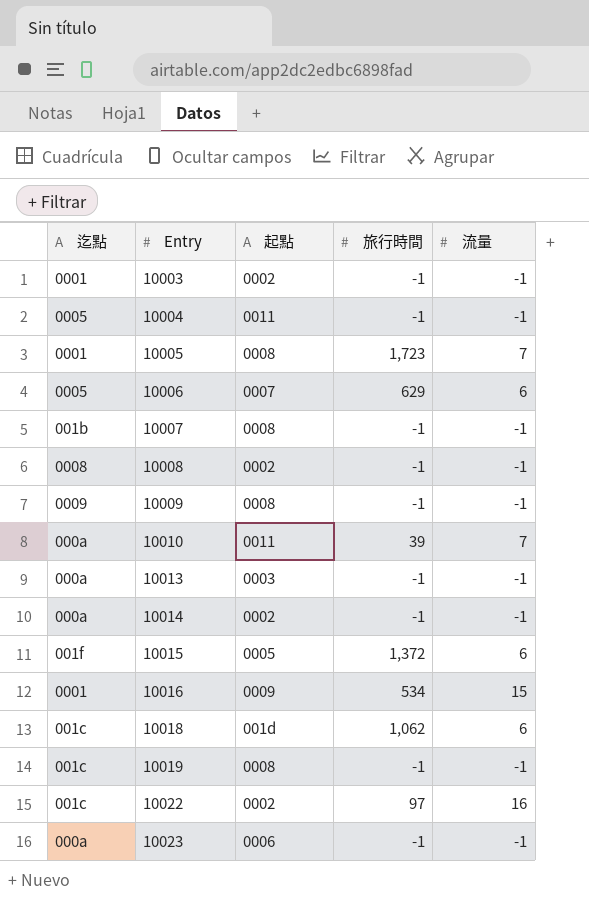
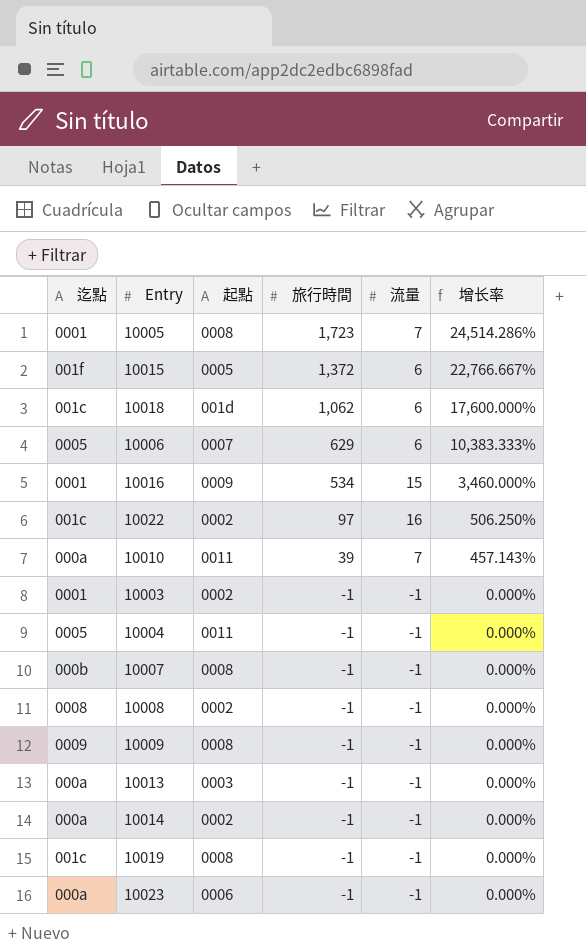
row order: Entry ascending -> 旅行時間 descending
column 增长率 | formula: none -> ([旅行時間] - [流量]) / [流量]
10007 | 迄點: 001b -> 000b

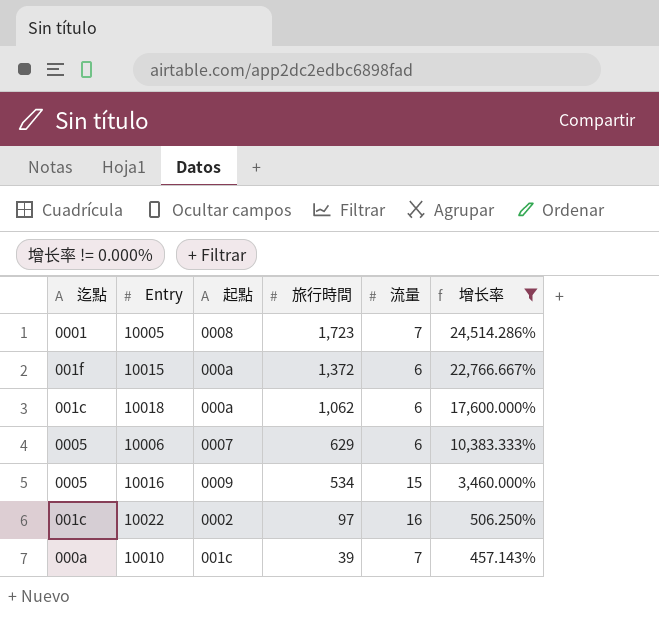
filter: none -> 增长率 != 0.000%
10015 | 起點: 0005 -> 000a
10018 | 起點: 001d -> 000a
10016 | 迄點: 0001 -> 0005
10010 | 起點: 0011 -> 001c

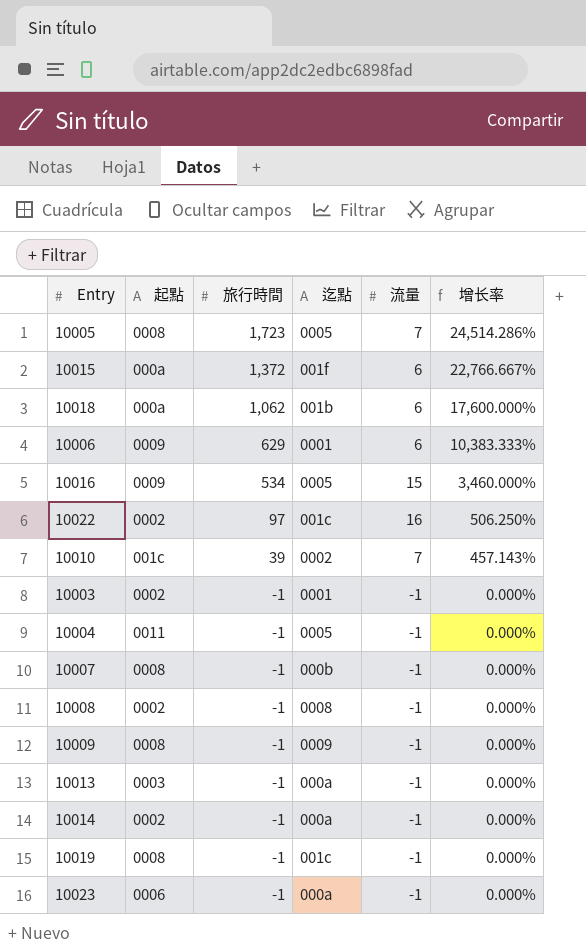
filter: 增长率 != 0.000% -> none
column 迄點 | position: 1 -> 4
10005 | 迄點: 0001 -> 0005
10018 | 迄點: 001c -> 001b
10006 | 起點: 0007 -> 0009
10006 | 迄點: 0005 -> 0001
10010 | 迄點: 000a -> 0002

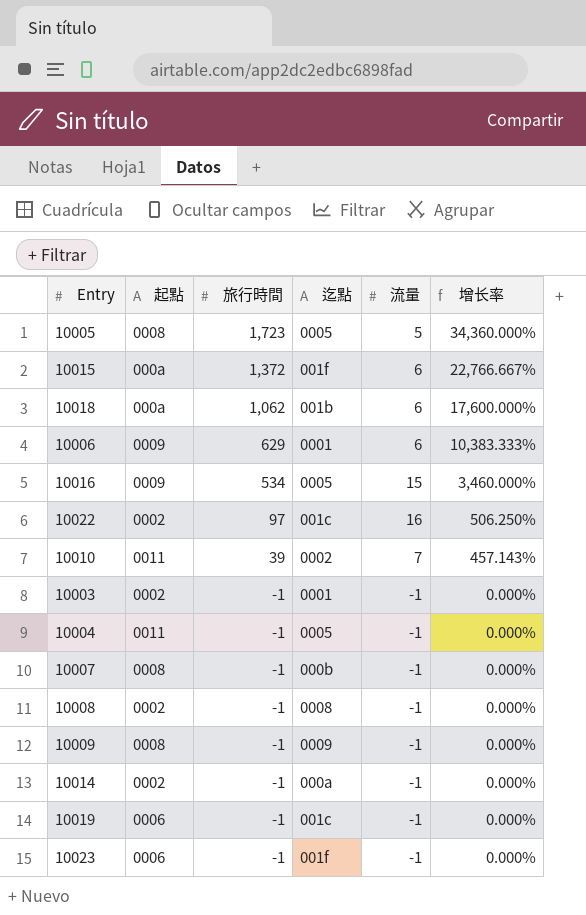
row 10013: 0003 | -1 | 000a | -1 | 0.000% -> none
10005 | 流量: 7 -> 5
10005 | 增长率: 24,514.286% -> 34,360.000%
10010 | 起點: 001c -> 0011
10019 | 起點: 0008 -> 0006
10023 | 迄點: 000a -> 001f

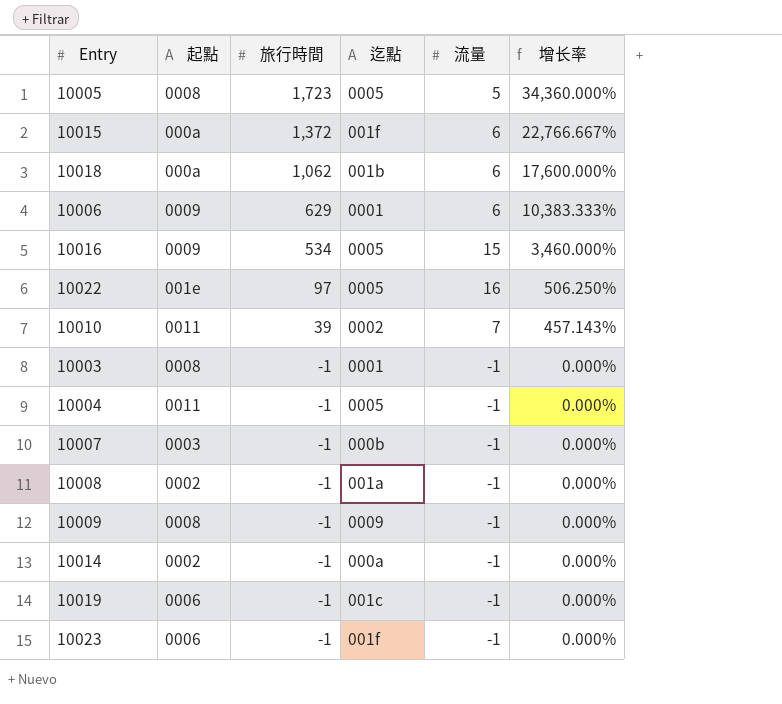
10022 | 起點: 0002 -> 001e
10022 | 迄點: 001c -> 0005
10003 | 起點: 0002 -> 0008
10007 | 起點: 0008 -> 0003
10008 | 迄點: 0008 -> 001a

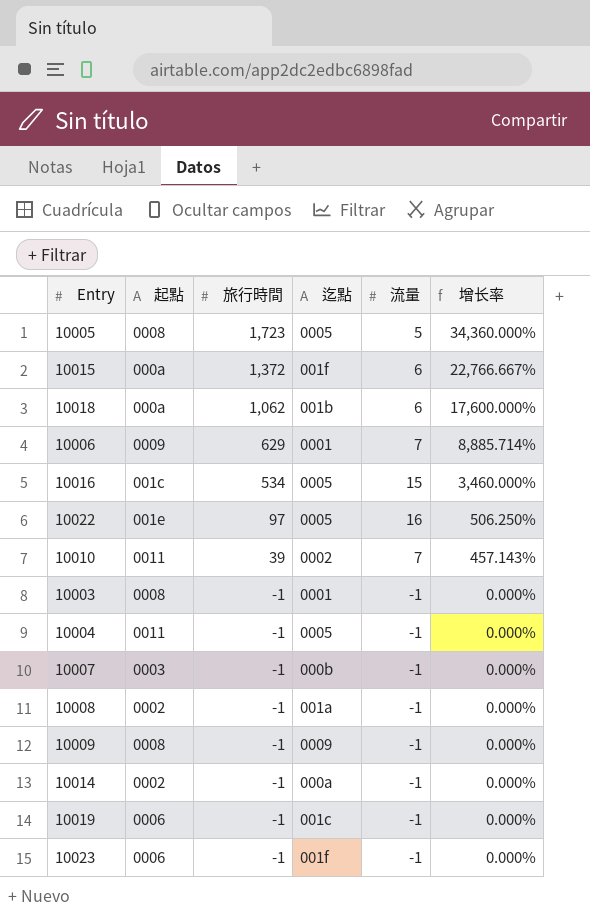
10006 | 流量: 6 -> 7
10006 | 增长率: 10,383.333% -> 8,885.714%
10016 | 起點: 0009 -> 001c

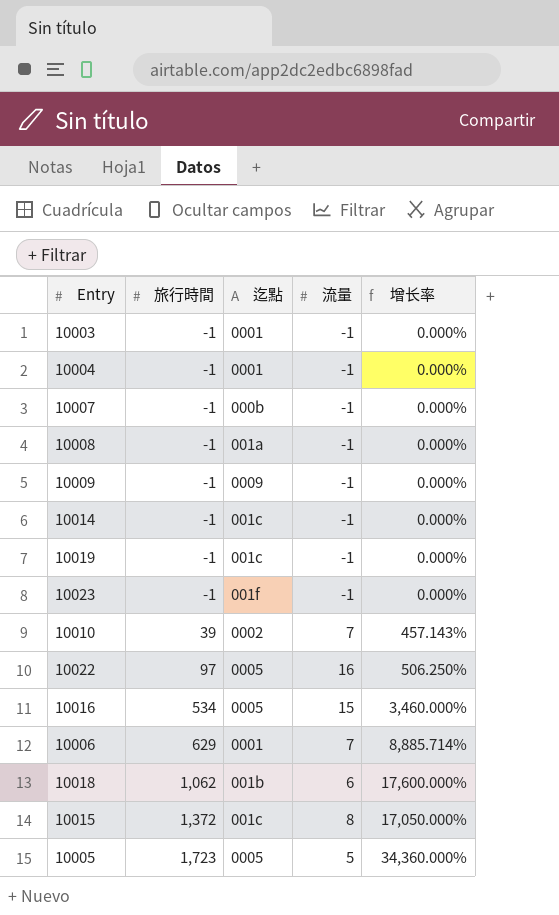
row order: 旅行時間 descending -> 旅行時間 ascending
column 起點 | position: 2 -> none
10004 | 迄點: 0005 -> 0001
10014 | 迄點: 000a -> 001c
10015 | 迄點: 001f -> 001c
10015 | 流量: 6 -> 8
10015 | 增长率: 22,766.667% -> 17,050.000%

